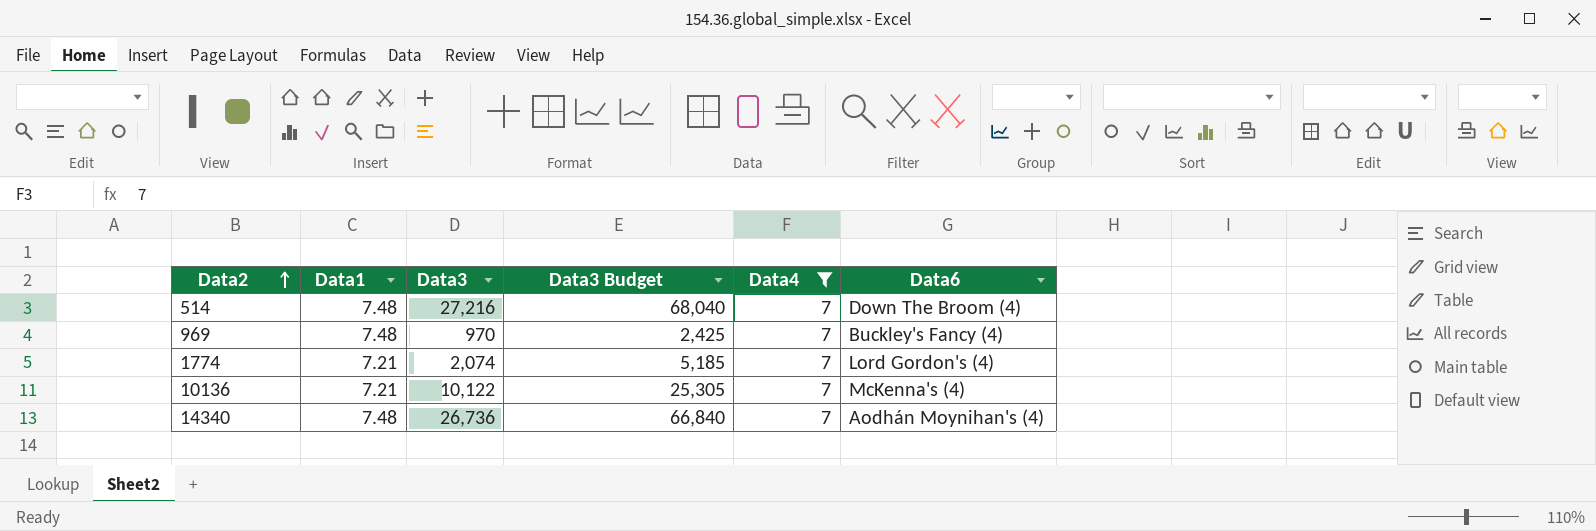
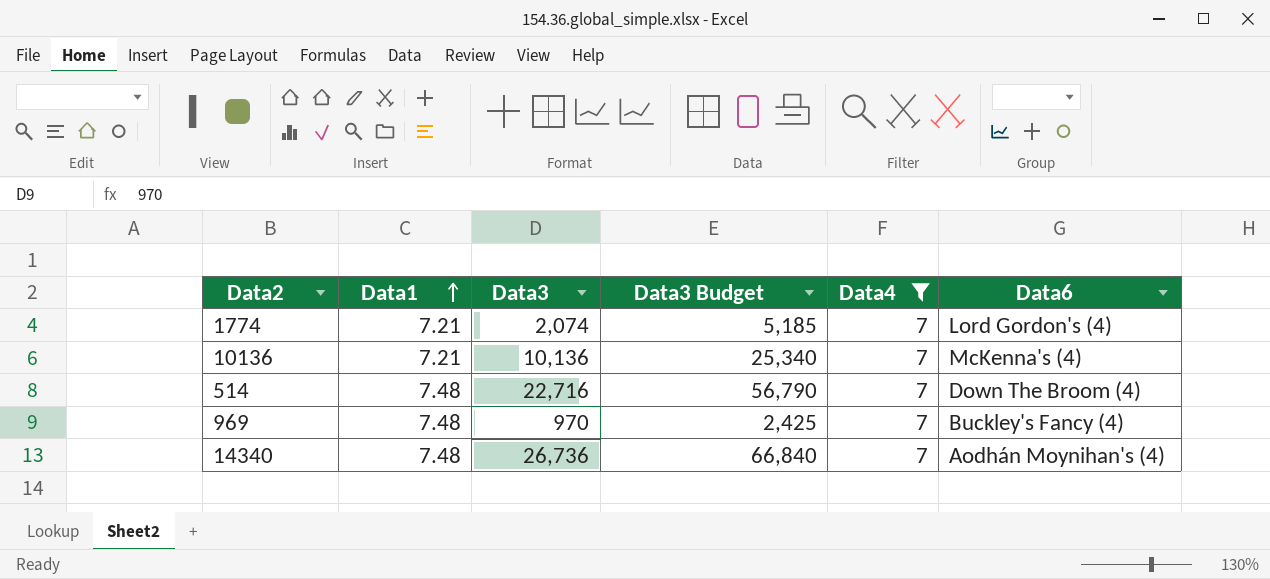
row order: Data2 ascending -> Data1 ascending
10136 | Data3: 10,122 -> 10,136
10136 | Data3 Budget: 25,305 -> 25,340
514 | Data3: 27,216 -> 22,716
514 | Data3 Budget: 68,040 -> 56,790

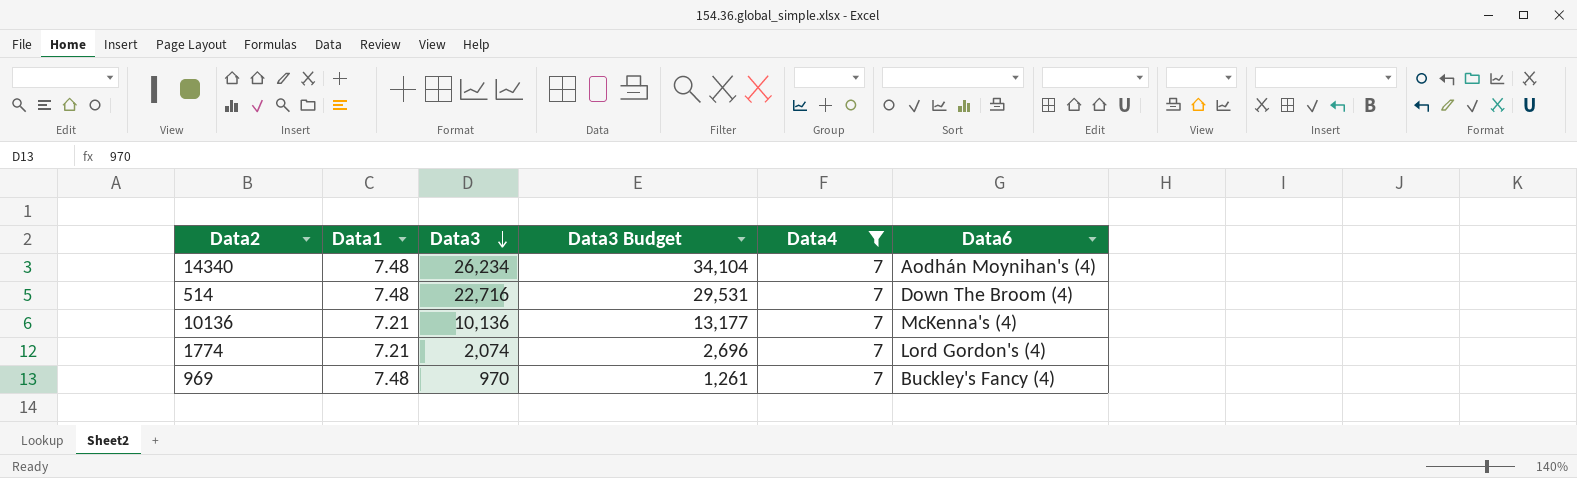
row order: Data1 ascending -> Data3 descending
column Data3 Budget | formula: [Data3] * 2.5 -> [Data3] * 1.3
14340 | Data3: 26,736 -> 26,234

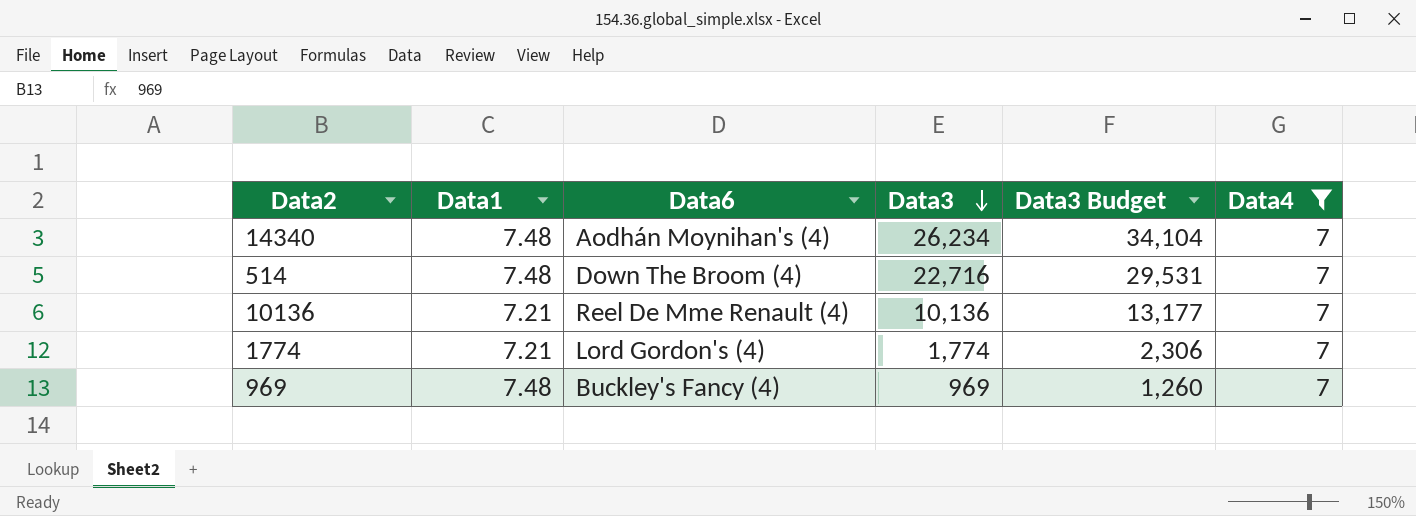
column Data6 | position: 6 -> 3
10136 | Data6: McKenna's (4) -> Reel De Mme Renault (4)
1774 | Data3: 2,074 -> 1,774
1774 | Data3 Budget: 2,696 -> 2,306
969 | Data3: 970 -> 969
969 | Data3 Budget: 1,261 -> 1,260

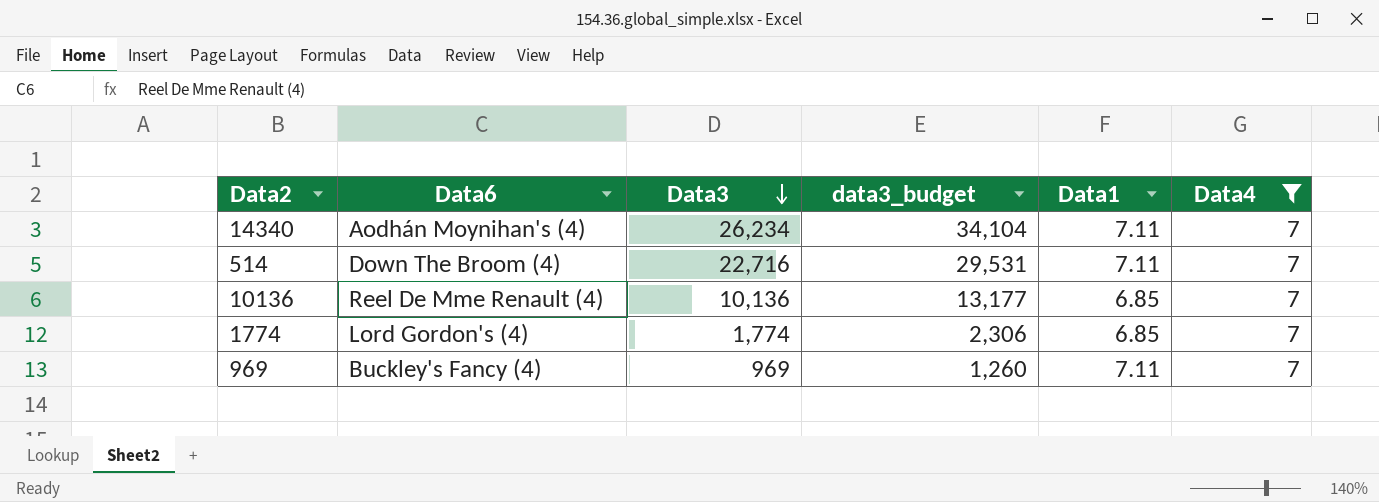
column name: Data3 Budget -> data3_budget
column Data1 | position: 2 -> 5
14340 | Data1: 7.48 -> 7.11
514 | Data1: 7.48 -> 7.11
10136 | Data1: 7.21 -> 6.85
1774 | Data1: 7.21 -> 6.85
969 | Data1: 7.48 -> 7.11

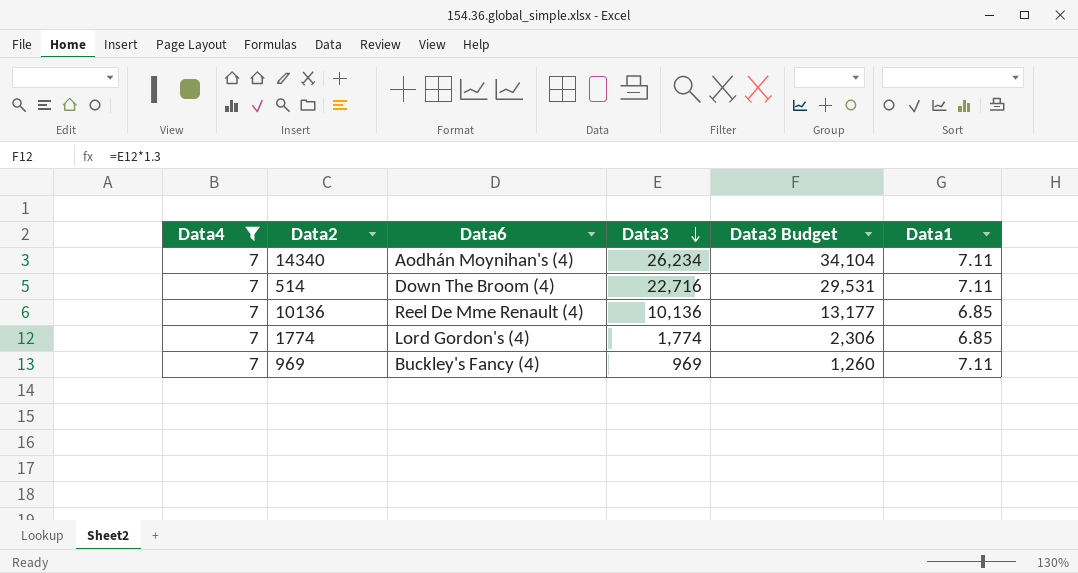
column Data4 | position: 6 -> 1
column name: data3_budget -> Data3 Budget

